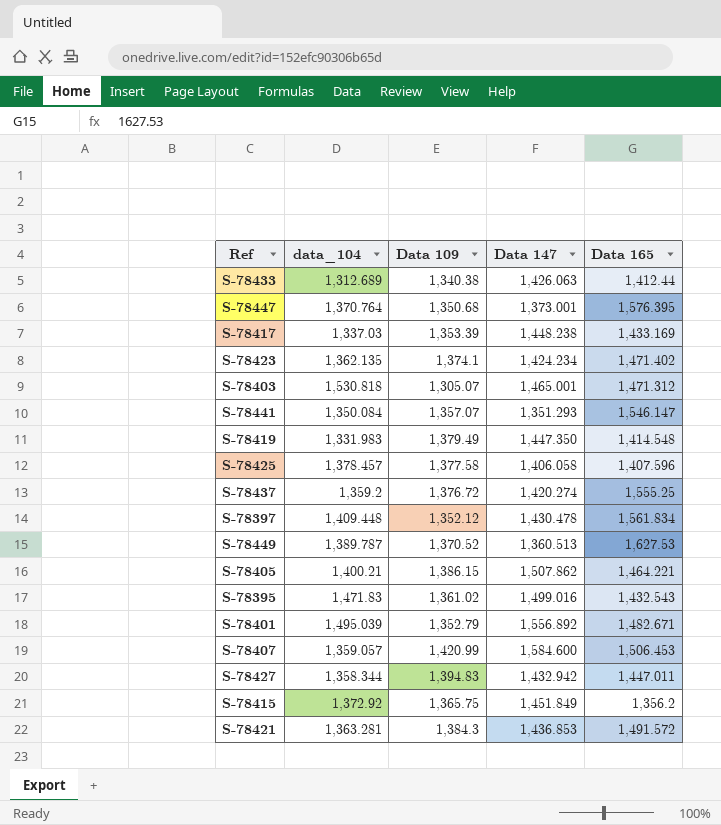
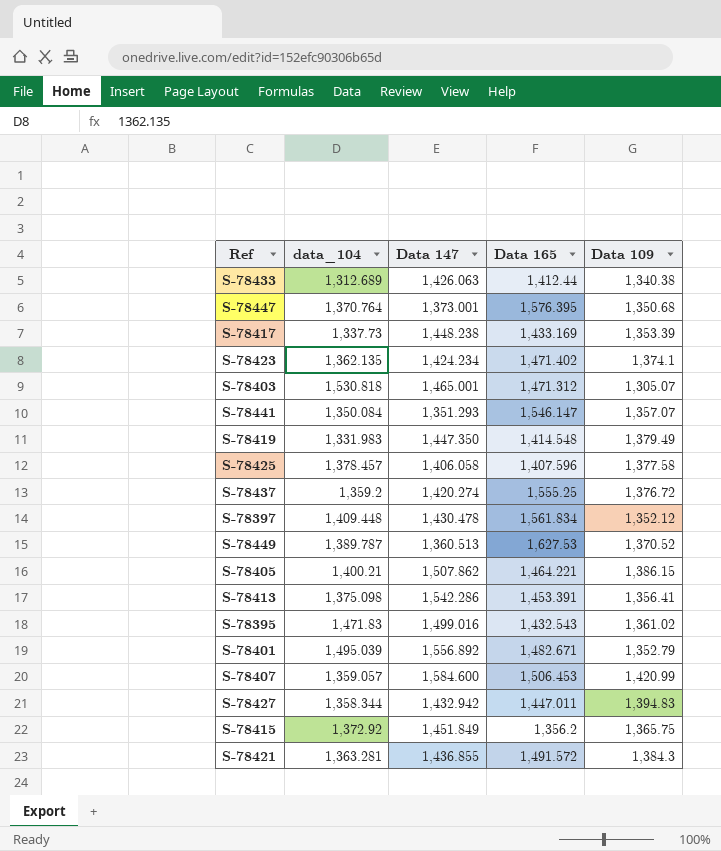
column Data 109 | position: 3 -> 5
S-78417 | data_104: 1,337.03 -> 1,337.73
row S-78413: none -> 1,375.098 | 1,542.286 | 1,453.391 | 1,356.41
S-78421 | Data 147: 1,436.853 -> 1,436.855

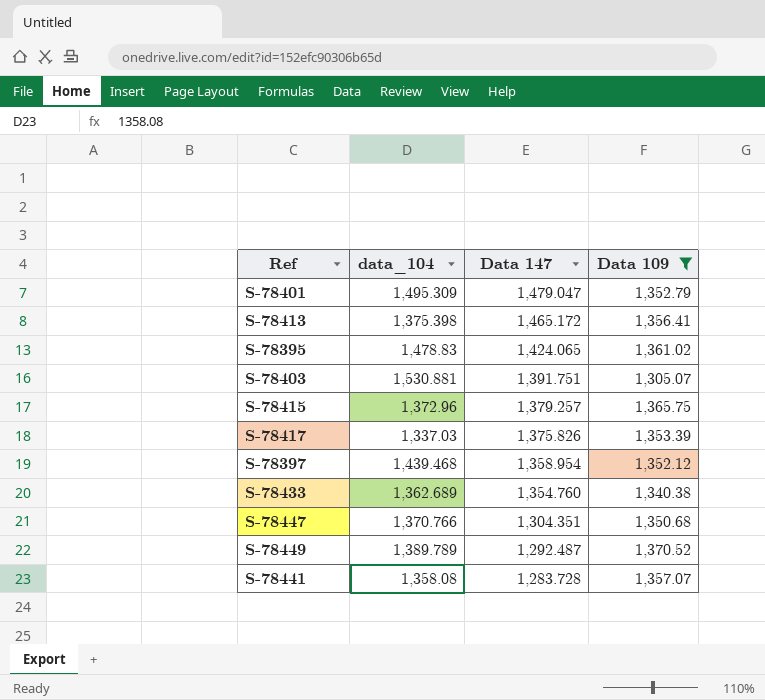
filter: none -> Data 109 <= 1,370.52
row order: none -> Data 147 descending
column Data 165 | position: 4 -> none
S-78401 | data_104: 1,495.039 -> 1,495.309
S-78401 | Data 147: 1,556.892 -> 1,479.047
S-78413 | data_104: 1,375.098 -> 1,375.398
S-78413 | Data 147: 1,542.286 -> 1,465.172
S-78395 | data_104: 1,471.83 -> 1,478.83
S-78395 | Data 147: 1,499.016 -> 1,424.065
S-78403 | data_104: 1,530.818 -> 1,530.881
S-78403 | Data 147: 1,465.001 -> 1,391.751
S-78415 | data_104: 1,372.92 -> 1,372.96
S-78415 | Data 147: 1,451.849 -> 1,379.257
S-78417 | data_104: 1,337.73 -> 1,337.03
S-78417 | Data 147: 1,448.238 -> 1,375.826
S-78397 | data_104: 1,409.448 -> 1,439.468
S-78397 | Data 147: 1,430.478 -> 1,358.954
S-78433 | data_104: 1,312.689 -> 1,362.689
S-78433 | Data 147: 1,426.063 -> 1,354.760
S-78447 | data_104: 1,370.764 -> 1,370.766
S-78447 | Data 147: 1,373.001 -> 1,304.351
S-78449 | data_104: 1,389.787 -> 1,389.789
S-78449 | Data 147: 1,360.513 -> 1,292.487
S-78441 | data_104: 1,350.084 -> 1,358.08
S-78441 | Data 147: 1,351.293 -> 1,283.728

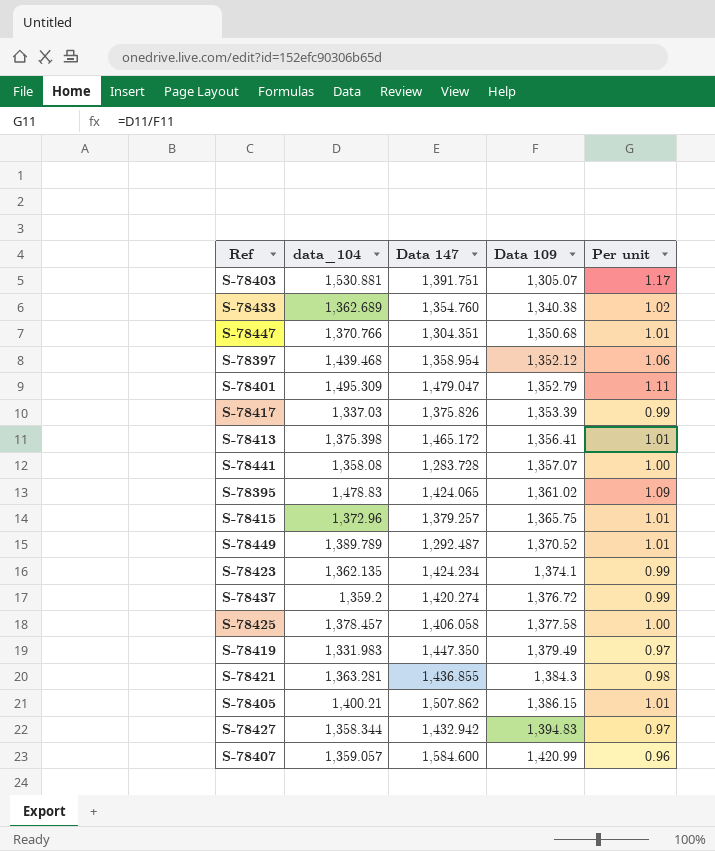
filter: Data 109 <= 1,370.52 -> none
row order: Data 147 descending -> Data 109 ascending
column Per unit | formula: none -> [data_104] / [Data 109]

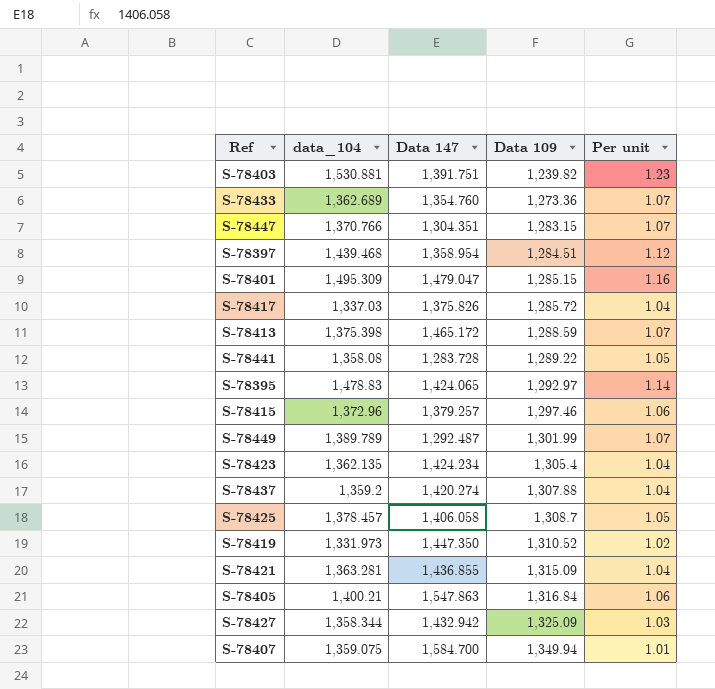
S-78403 | Data 109: 1,305.07 -> 1,239.82
S-78403 | Per unit: 1.17 -> 1.23
S-78433 | Data 109: 1,340.38 -> 1,273.36
S-78433 | Per unit: 1.02 -> 1.07
S-78447 | Data 109: 1,350.68 -> 1,283.15
S-78447 | Per unit: 1.01 -> 1.07
S-78397 | Data 109: 1,352.12 -> 1,284.51
S-78397 | Per unit: 1.06 -> 1.12
S-78401 | Data 109: 1,352.79 -> 1,285.15
S-78401 | Per unit: 1.11 -> 1.16
S-78417 | Data 109: 1,353.39 -> 1,285.72
S-78417 | Per unit: 0.99 -> 1.04
S-78413 | Data 109: 1,356.41 -> 1,288.59
S-78413 | Per unit: 1.01 -> 1.07
S-78441 | Data 109: 1,357.07 -> 1,289.22
S-78441 | Per unit: 1.00 -> 1.05
S-78395 | Data 109: 1,361.02 -> 1,292.97
S-78395 | Per unit: 1.09 -> 1.14
S-78415 | Data 109: 1,365.75 -> 1,297.46
S-78415 | Per unit: 1.01 -> 1.06
S-78449 | Data 109: 1,370.52 -> 1,301.99
S-78449 | Per unit: 1.01 -> 1.07
S-78423 | Data 109: 1,374.1 -> 1,305.4
S-78423 | Per unit: 0.99 -> 1.04
S-78437 | Data 109: 1,376.72 -> 1,307.88
S-78437 | Per unit: 0.99 -> 1.04
S-78425 | Data 109: 1,377.58 -> 1,308.7
S-78425 | Per unit: 1.00 -> 1.05
S-78419 | data_104: 1,331.983 -> 1,331.973
S-78419 | Data 109: 1,379.49 -> 1,310.52
S-78419 | Per unit: 0.97 -> 1.02
S-78421 | Data 109: 1,384.3 -> 1,315.09
S-78421 | Per unit: 0.98 -> 1.04
S-78405 | Data 147: 1,507.862 -> 1,547.863
S-78405 | Data 109: 1,386.15 -> 1,316.84
S-78405 | Per unit: 1.01 -> 1.06
S-78427 | Data 109: 1,394.83 -> 1,325.09
S-78427 | Per unit: 0.97 -> 1.03
S-78407 | data_104: 1,359.057 -> 1,359.075
S-78407 | Data 147: 1,584.600 -> 1,584.700
S-78407 | Data 109: 1,420.99 -> 1,349.94
S-78407 | Per unit: 0.96 -> 1.01

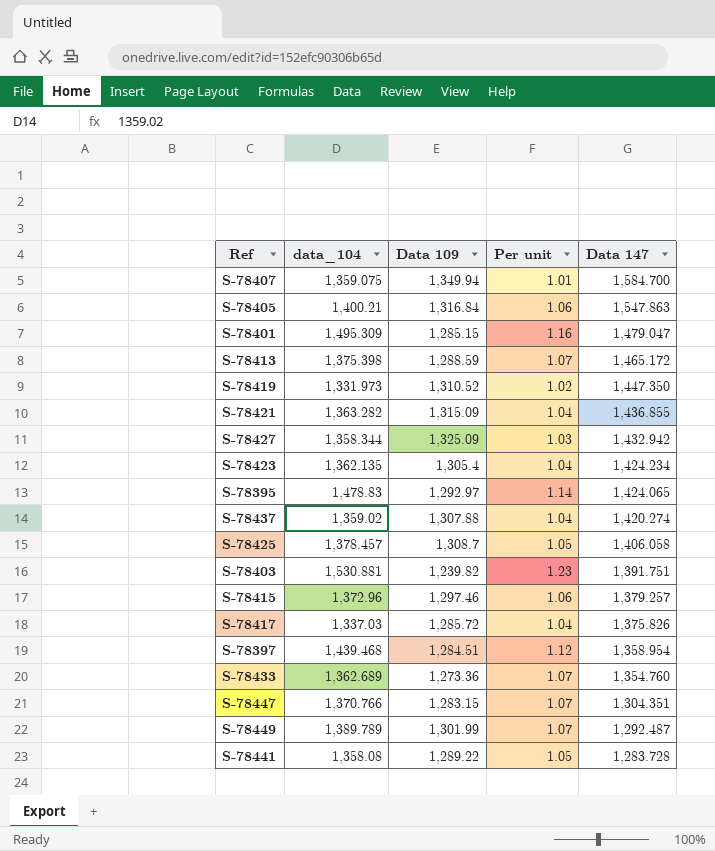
row order: Data 109 ascending -> Data 147 descending
column Data 147 | position: 3 -> 5
S-78421 | data_104: 1,363.281 -> 1,363.282
S-78437 | data_104: 1,359.2 -> 1,359.02

